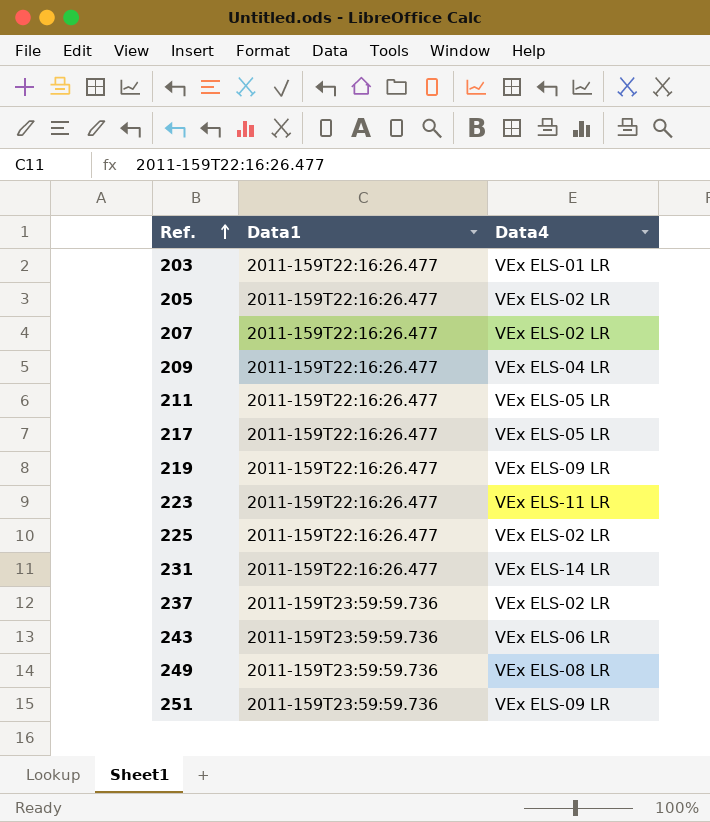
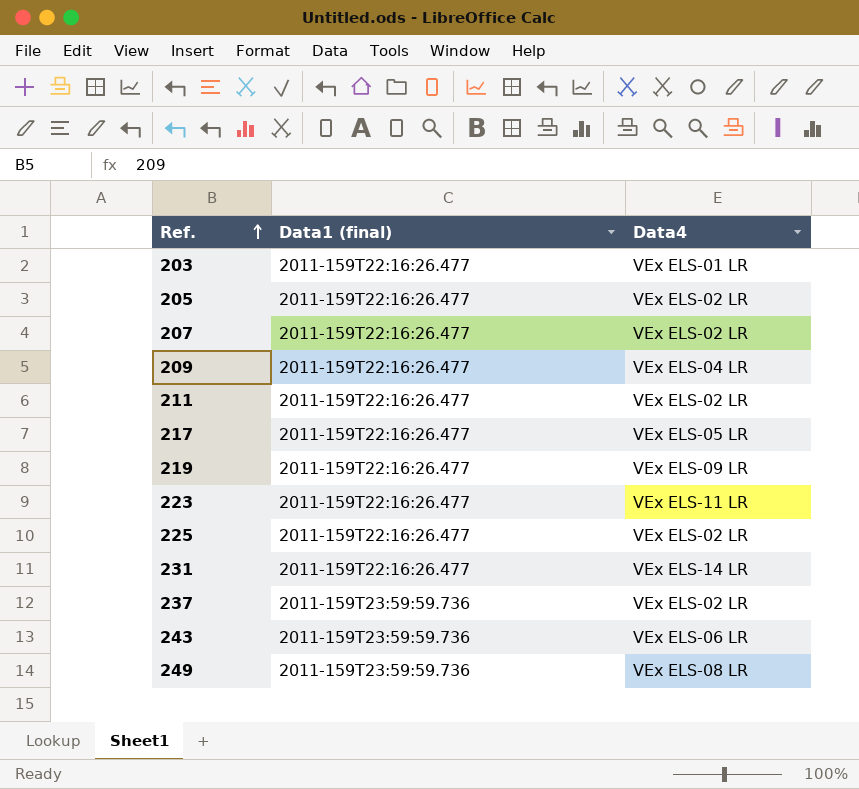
column name: Data1 -> Data1 (final)
row 251: 2011-159T23:59:59.736 | VEx ELS-09 LR -> none
211 | Data4: VEx ELS-05 LR -> VEx ELS-02 LR

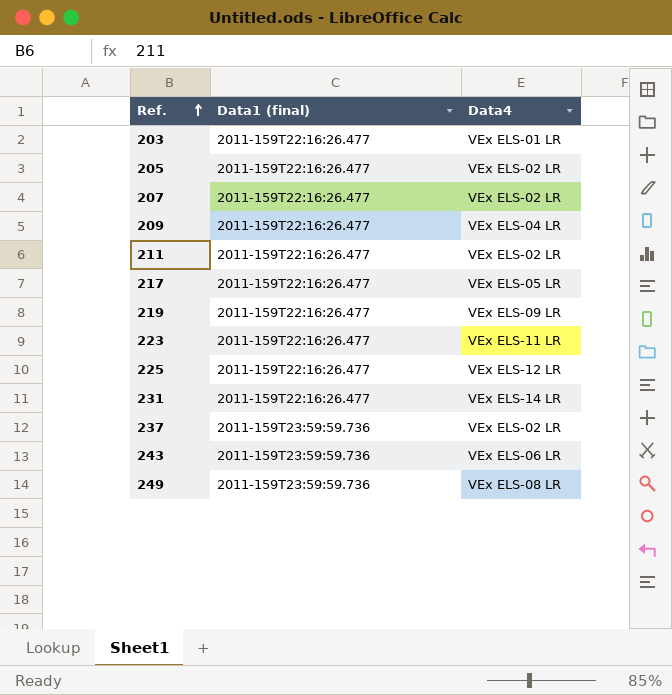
225 | Data4: VEx ELS-02 LR -> VEx ELS-12 LR

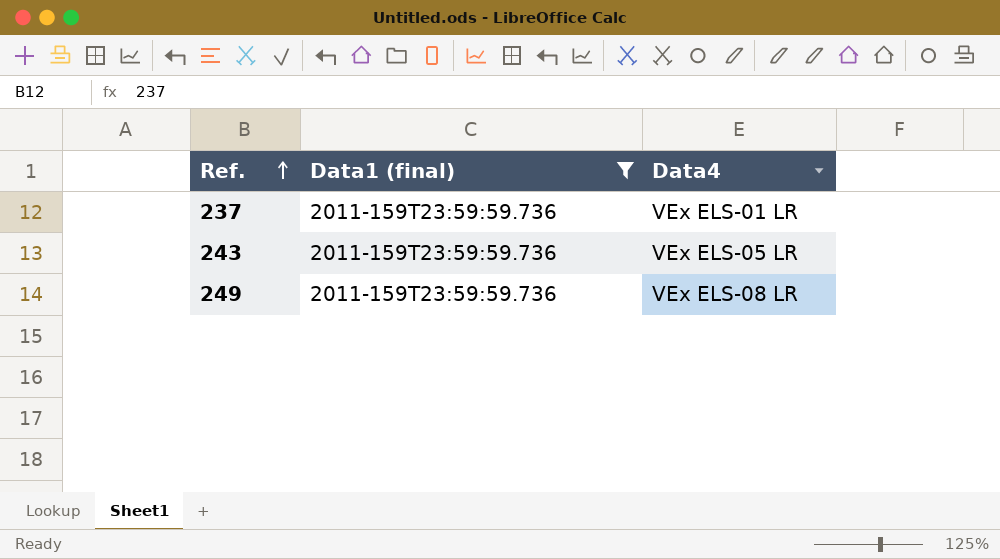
filter: none -> Data1 (final) = 2011-159T23:59:59.736
237 | Data4: VEx ELS-02 LR -> VEx ELS-01 LR
243 | Data4: VEx ELS-06 LR -> VEx ELS-05 LR

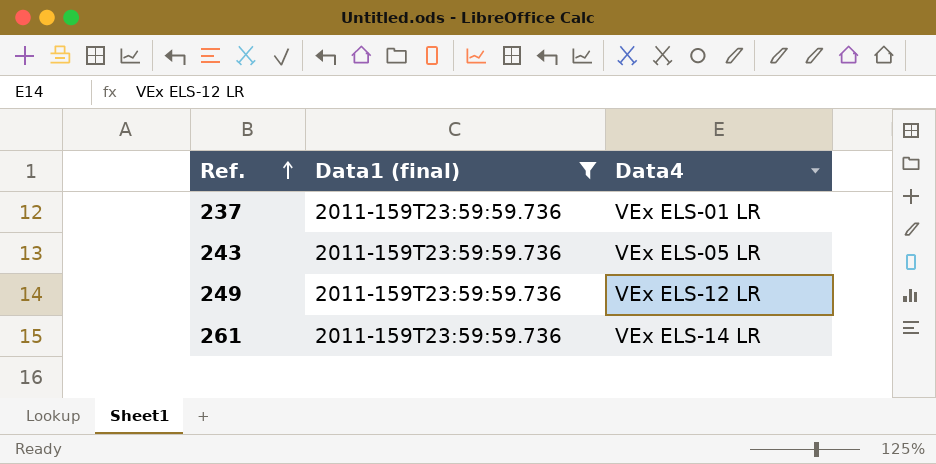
249 | Data4: VEx ELS-08 LR -> VEx ELS-12 LR
row 261: none -> 2011-159T23:59:59.736 | VEx ELS-14 LR

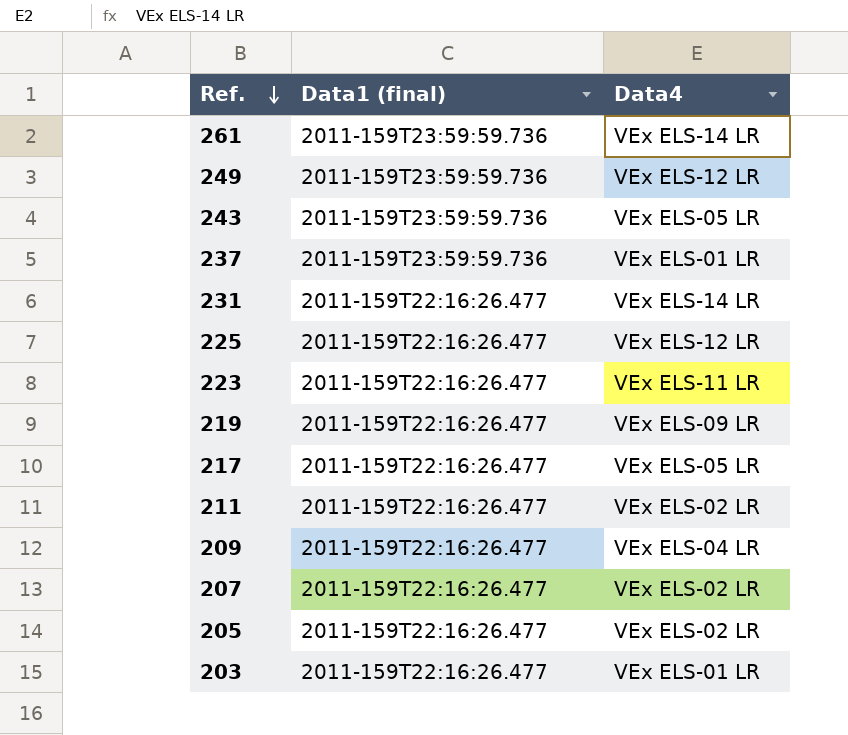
filter: Data1 (final) = 2011-159T23:59:59.736 -> none
row order: Ref. ascending -> Ref. descending

